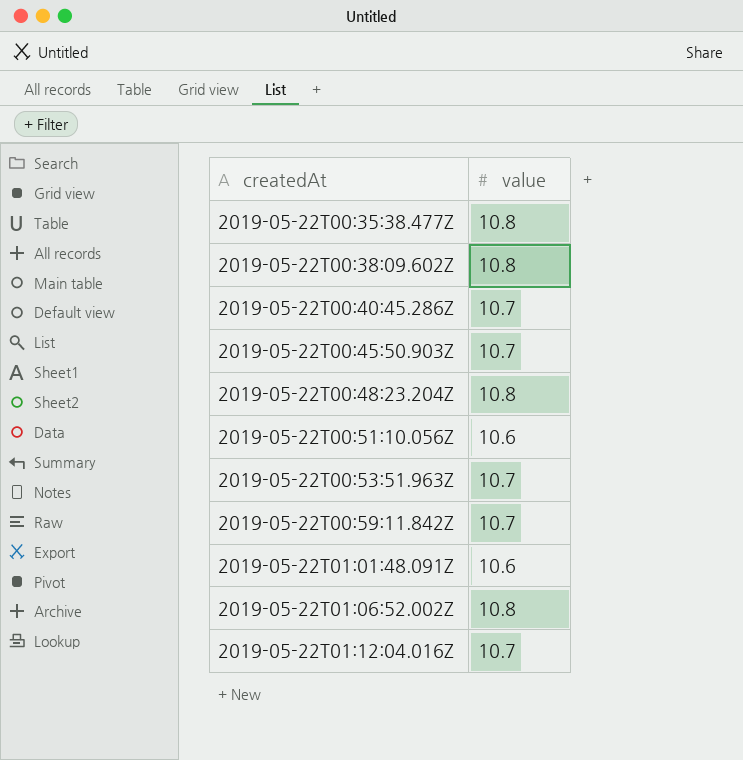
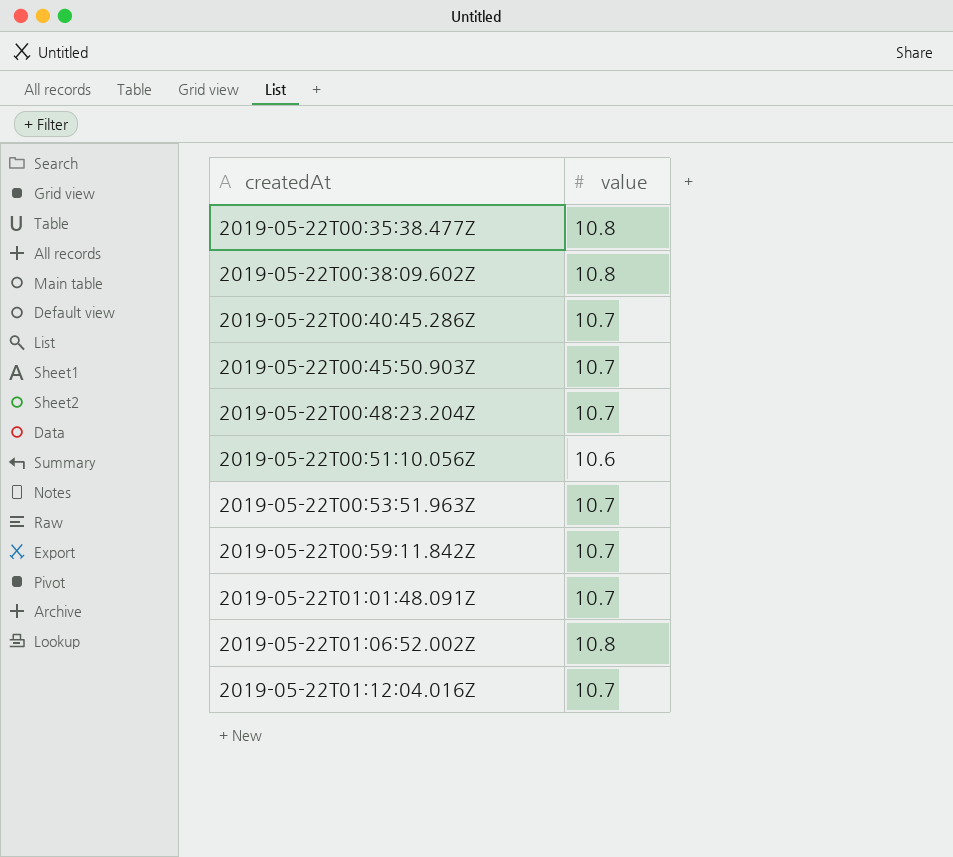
2019-05-22T00:48:23.204Z | value: 10.8 -> 10.7
2019-05-22T01:01:48.091Z | value: 10.6 -> 10.7

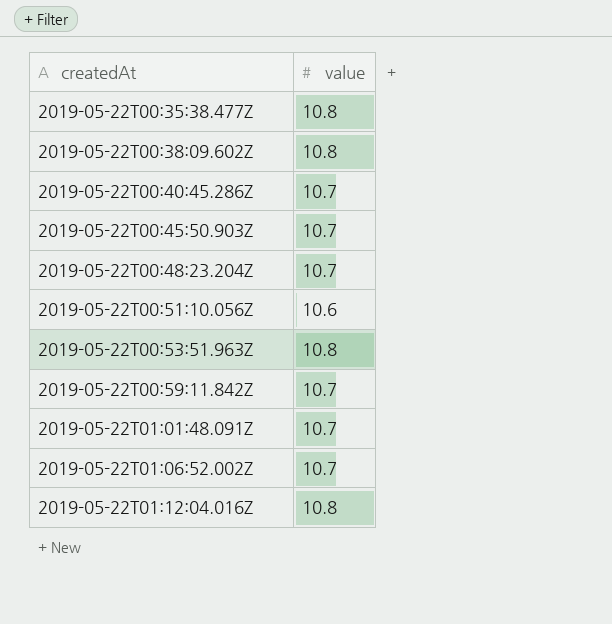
2019-05-22T00:53:51.963Z | value: 10.7 -> 10.8
2019-05-22T01:06:52.002Z | value: 10.8 -> 10.7
2019-05-22T01:12:04.016Z | value: 10.7 -> 10.8

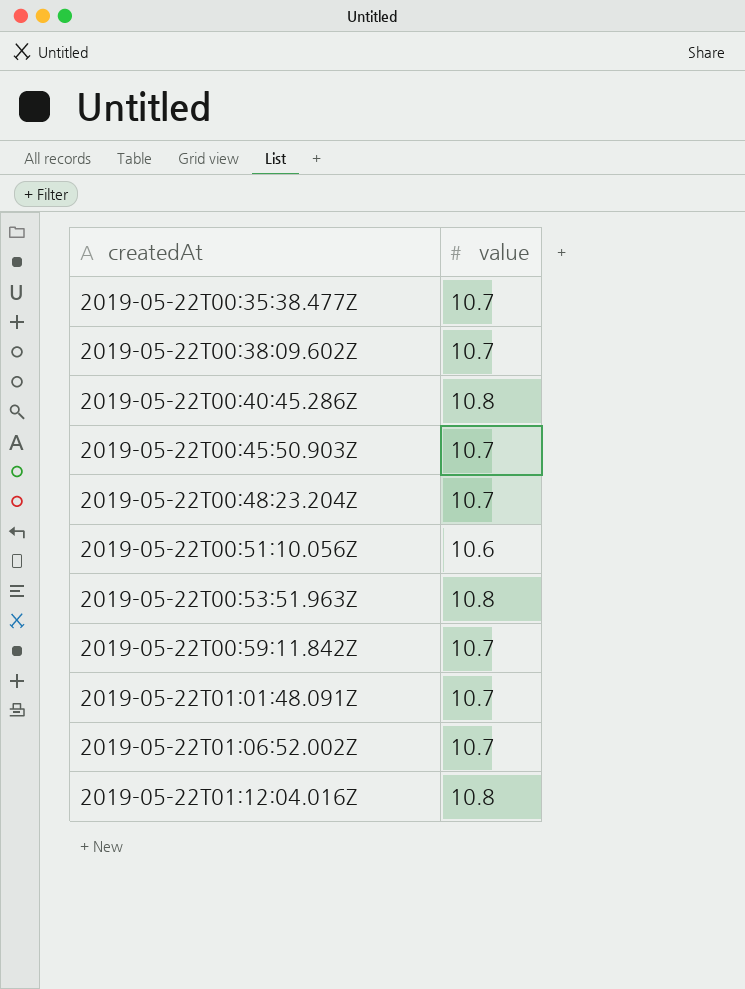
2019-05-22T00:35:38.477Z | value: 10.8 -> 10.7
2019-05-22T00:38:09.602Z | value: 10.8 -> 10.7
2019-05-22T00:40:45.286Z | value: 10.7 -> 10.8

